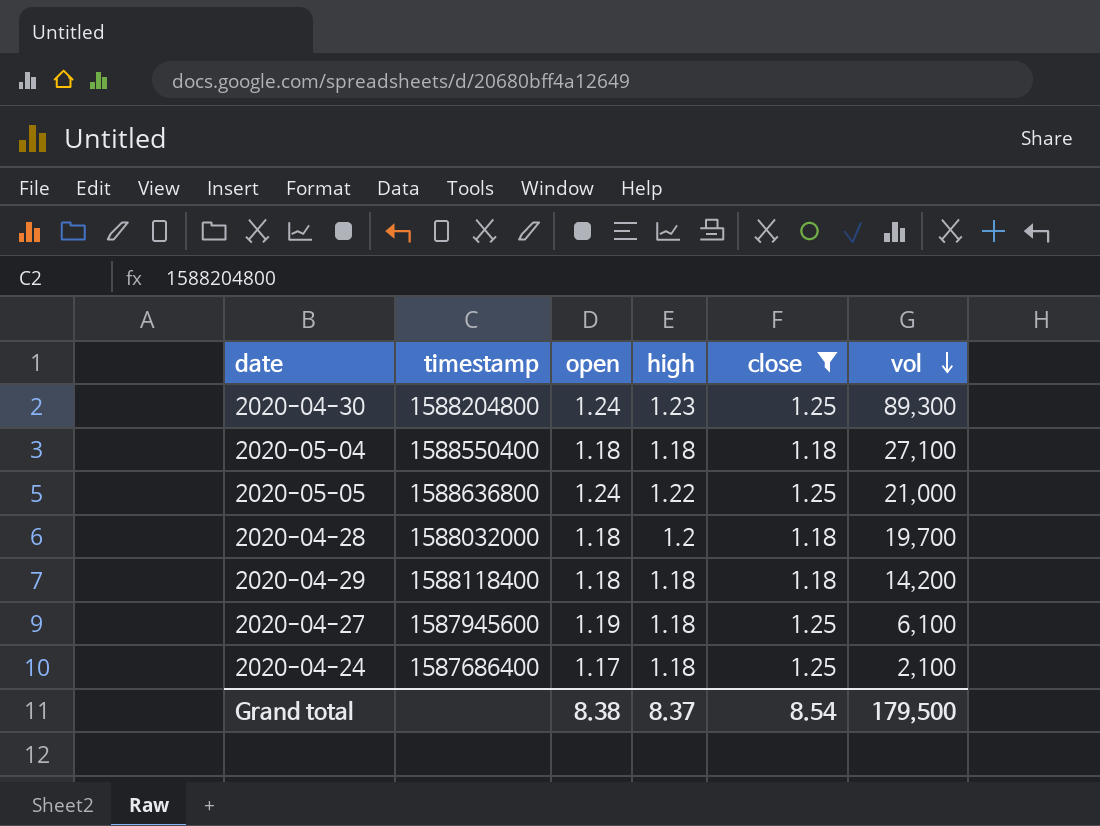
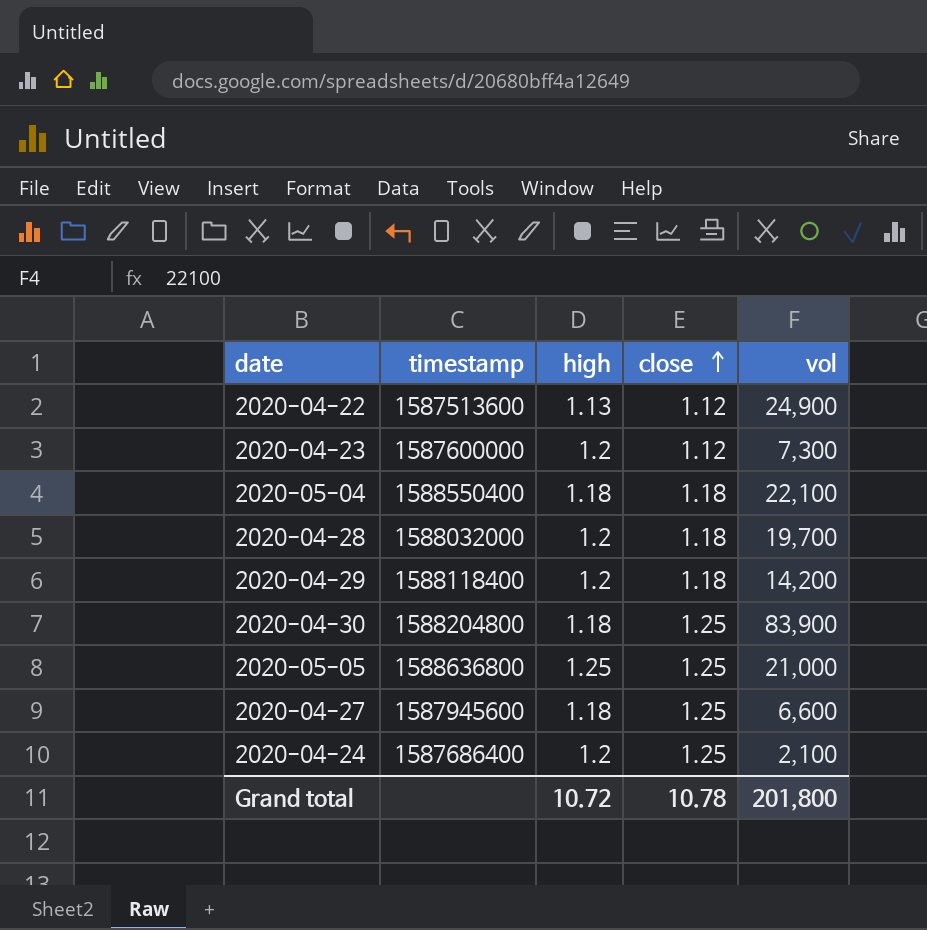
filter: close != 1.12 -> none
row order: vol descending -> close ascending
column open | position: 3 -> none
2020-05-04 | vol: 27,100 -> 22,100
2020-04-29 | high: 1.18 -> 1.2
2020-04-30 | high: 1.23 -> 1.18
2020-04-30 | vol: 89,300 -> 83,900
2020-05-05 | high: 1.22 -> 1.25
2020-04-27 | vol: 6,100 -> 6,600
2020-04-24 | high: 1.18 -> 1.2
Grand total | high: 8.37 -> 10.72
Grand total | close: 8.54 -> 10.78
Grand total | vol: 179,500 -> 201,800

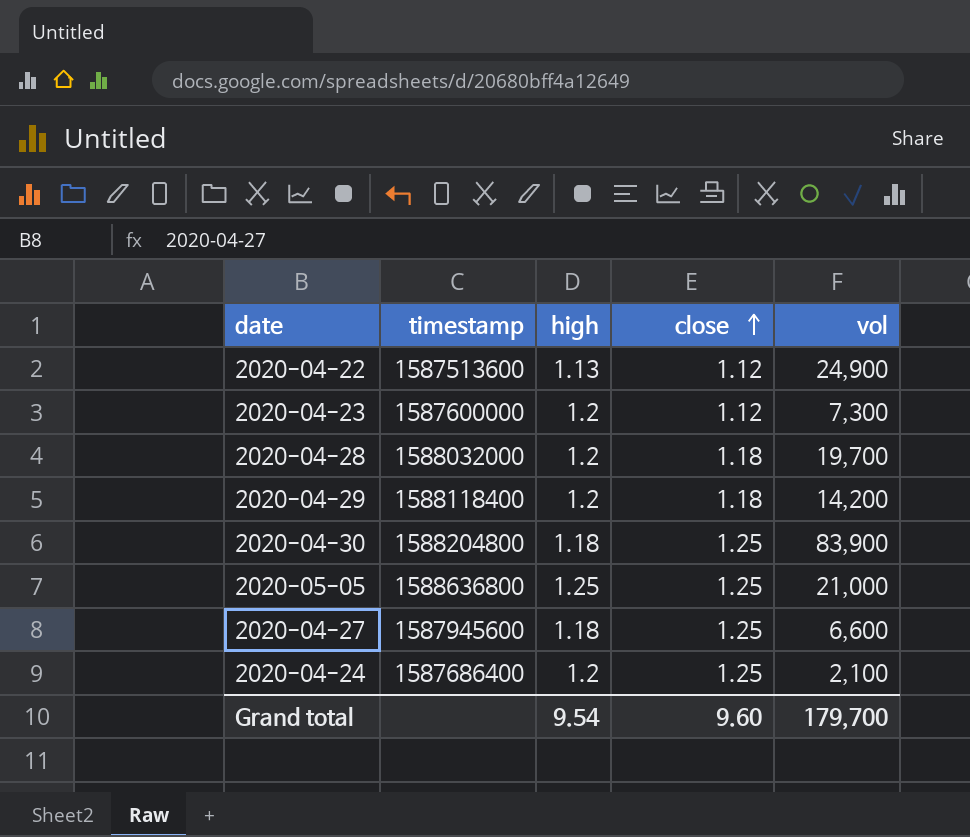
row 2020-05-04: 1588550400 | 1.18 | 1.18 | 22,100 -> none
Grand total | high: 10.72 -> 9.54
Grand total | close: 10.78 -> 9.60
Grand total | vol: 201,800 -> 179,700

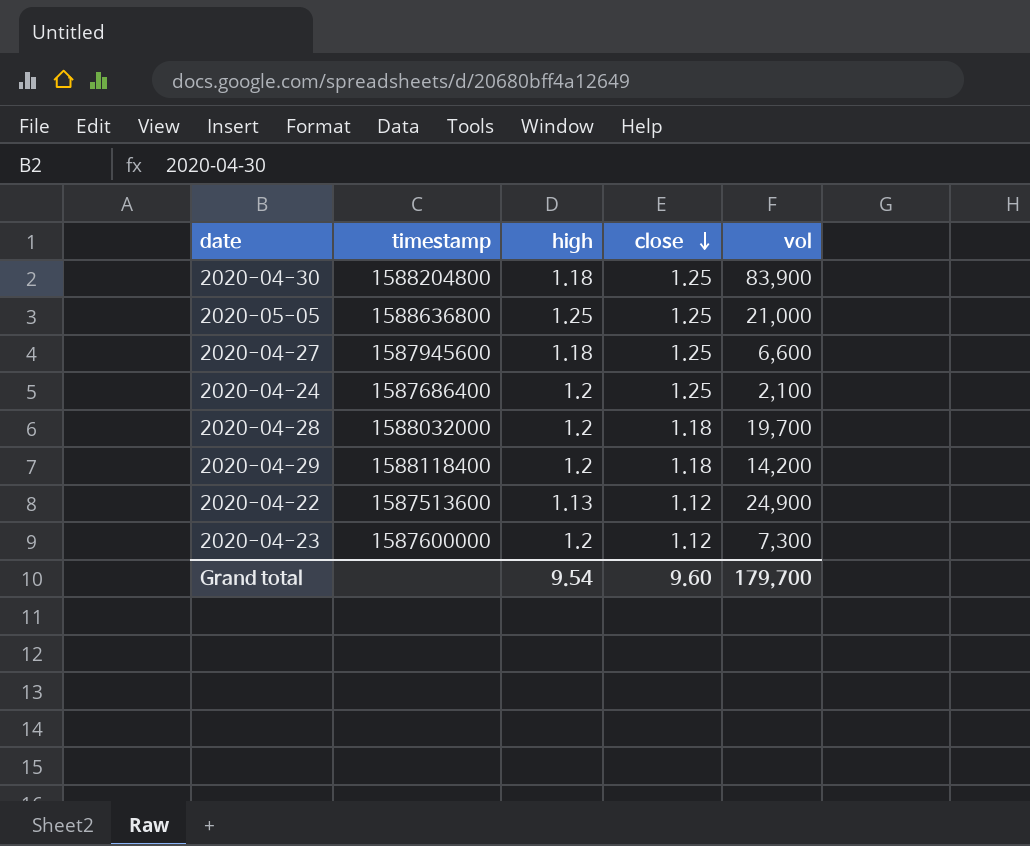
row order: close ascending -> close descending

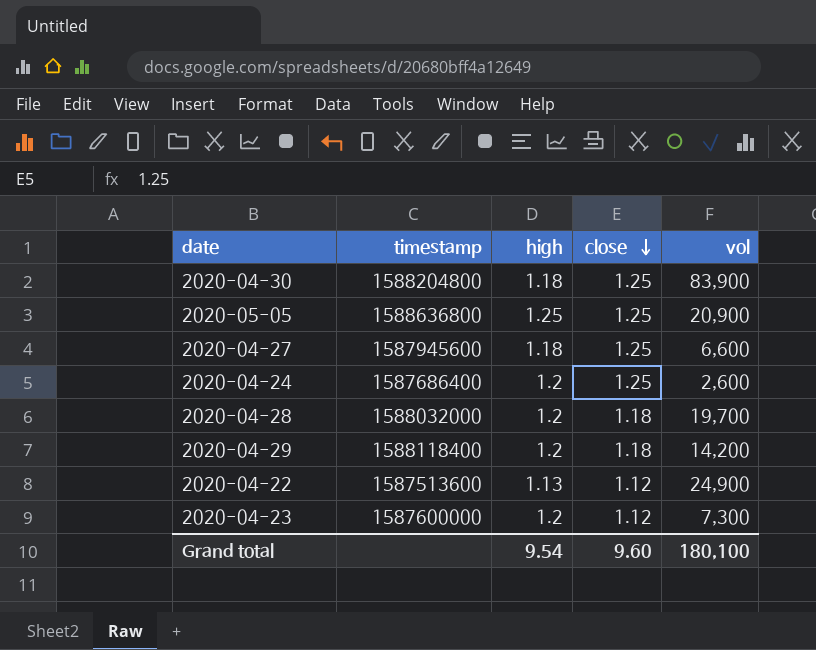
2020-05-05 | vol: 21,000 -> 20,900
2020-04-24 | vol: 2,100 -> 2,600
Grand total | vol: 179,700 -> 180,100

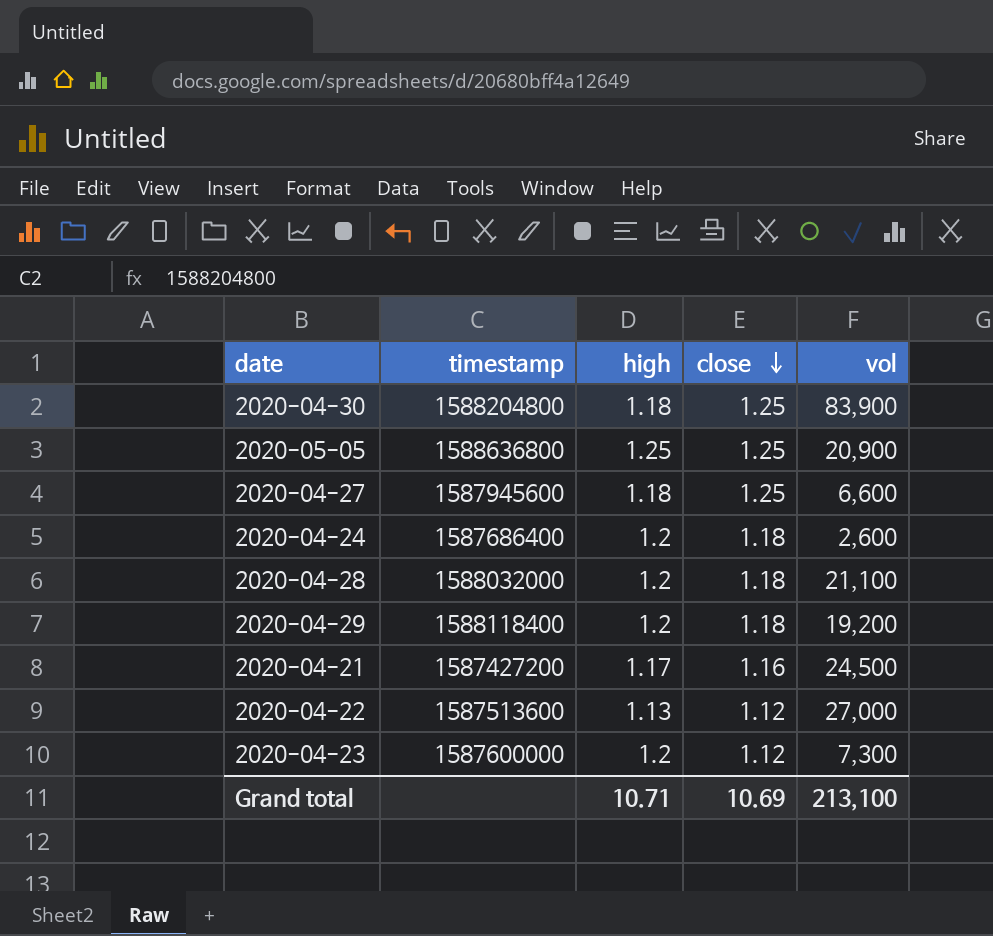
2020-04-24 | close: 1.25 -> 1.18
2020-04-28 | vol: 19,700 -> 21,100
2020-04-29 | vol: 14,200 -> 19,200
row 2020-04-21: none -> 1587427200 | 1.17 | 1.16 | 24,500
2020-04-22 | vol: 24,900 -> 27,000
Grand total | high: 9.54 -> 10.71
Grand total | close: 9.60 -> 10.69
Grand total | vol: 180,100 -> 213,100

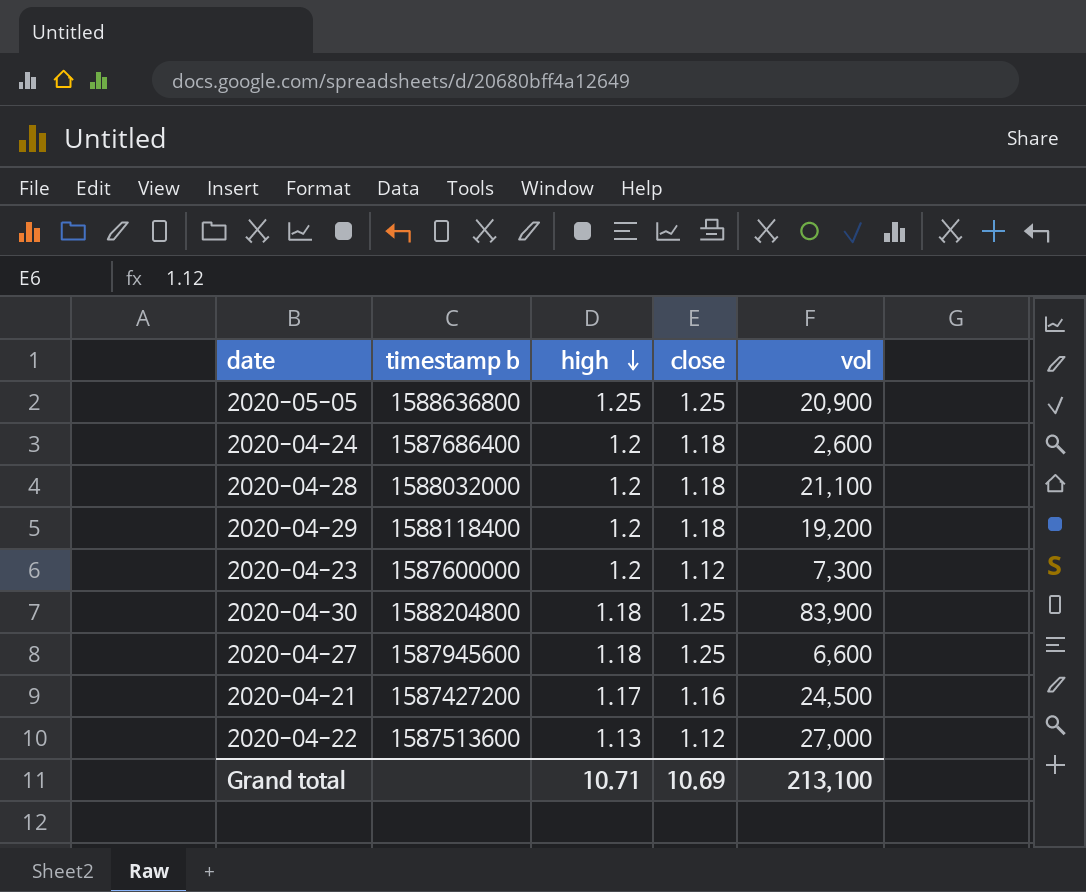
row order: close descending -> high descending
column name: timestamp -> timestamp b

